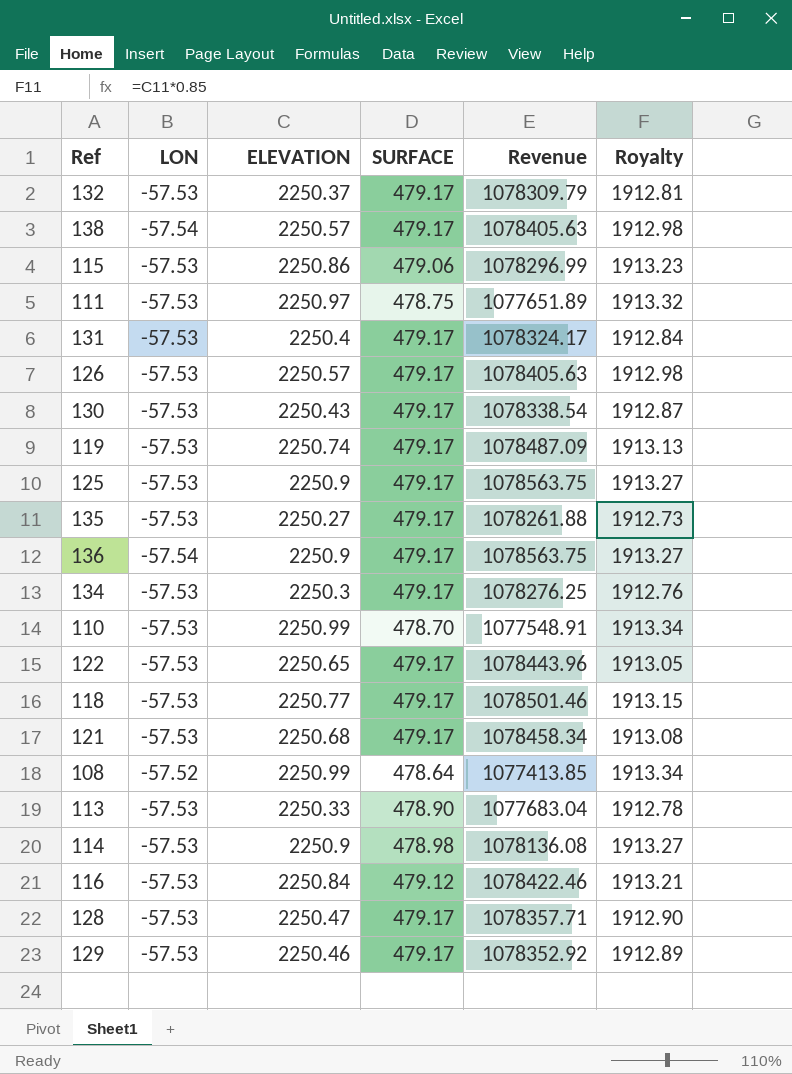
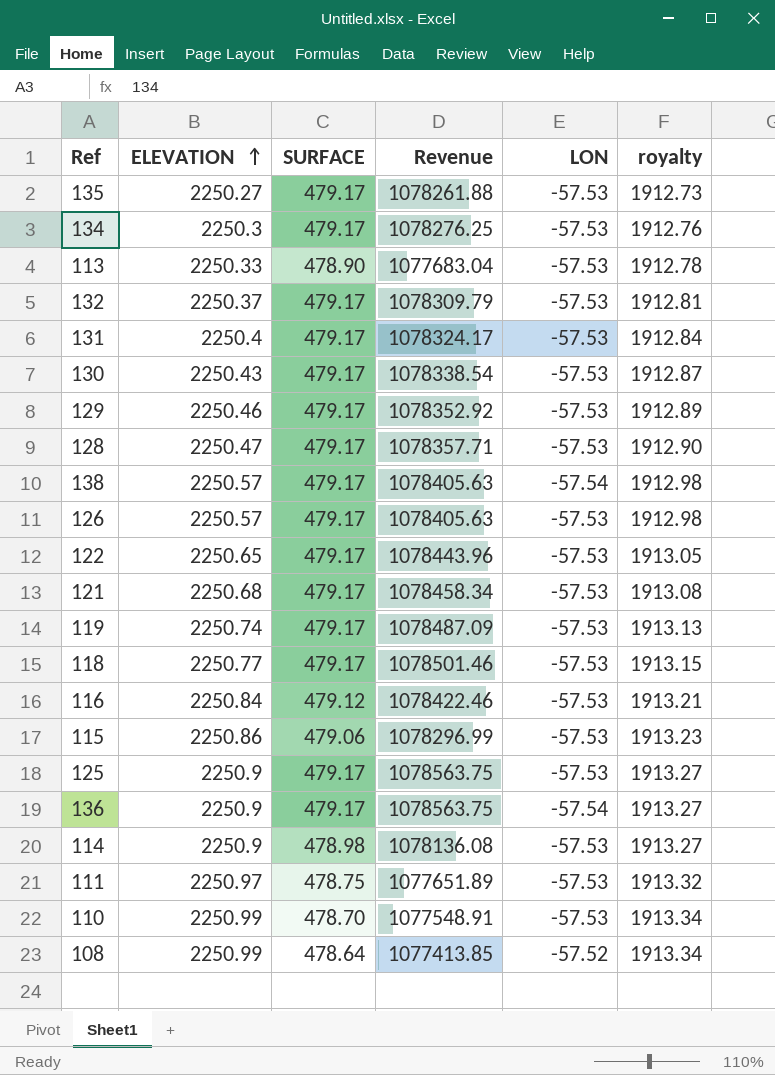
row order: none -> ELEVATION ascending
column LON | position: 2 -> 5
column name: Royalty -> royalty

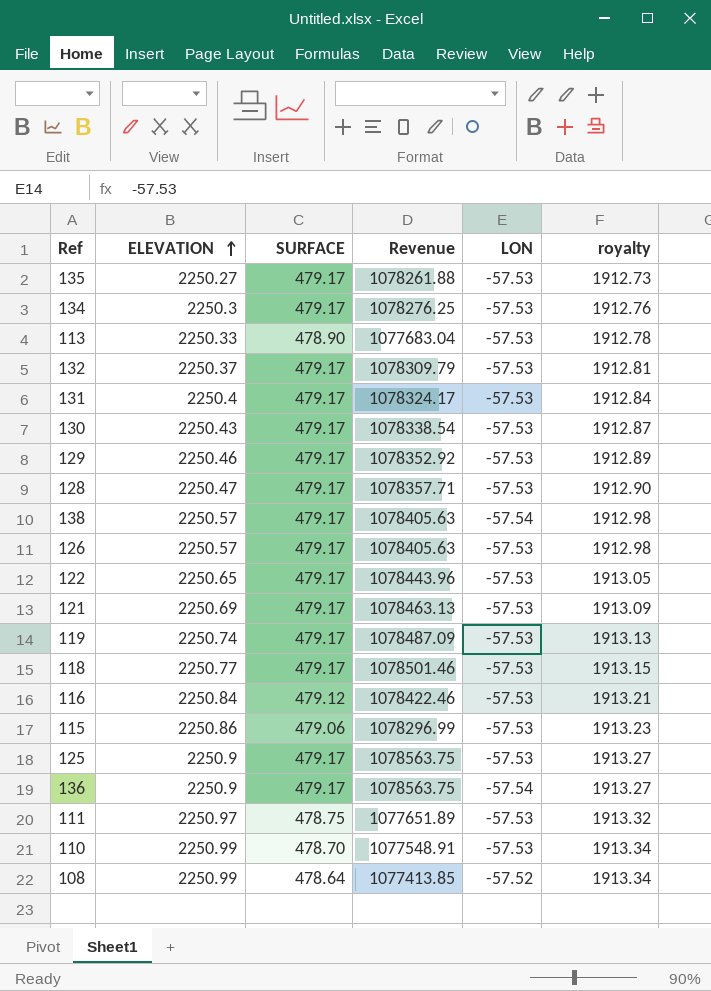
row 114: 2250.9 | 478.98 | 1078136.08 | -57.53 | 1913.27 -> none
121 | ELEVATION: 2250.68 -> 2250.69
121 | Revenue: 1078458.34 -> 1078463.13
121 | royalty: 1913.08 -> 1913.09

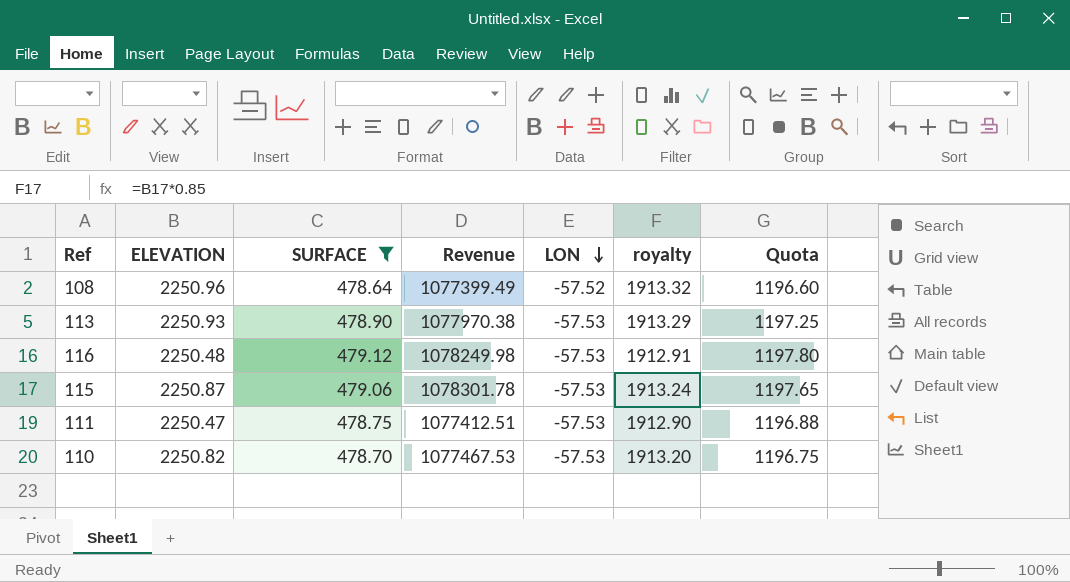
filter: none -> SURFACE != 479.17
row order: ELEVATION ascending -> LON descending
column Quota | formula: none -> [SURFACE] * 2.5
108 | ELEVATION: 2250.99 -> 2250.96
108 | Revenue: 1077413.85 -> 1077399.49
108 | royalty: 1913.34 -> 1913.32
113 | ELEVATION: 2250.33 -> 2250.93
113 | Revenue: 1077683.04 -> 1077970.38
113 | royalty: 1912.78 -> 1913.29
116 | ELEVATION: 2250.84 -> 2250.48
116 | Revenue: 1078422.46 -> 1078249.98
116 | royalty: 1913.21 -> 1912.91
115 | ELEVATION: 2250.86 -> 2250.87
115 | Revenue: 1078296.99 -> 1078301.78
115 | royalty: 1913.23 -> 1913.24
111 | ELEVATION: 2250.97 -> 2250.47
111 | Revenue: 1077651.89 -> 1077412.51
111 | royalty: 1913.32 -> 1912.90
110 | ELEVATION: 2250.99 -> 2250.82
110 | Revenue: 1077548.91 -> 1077467.53
110 | royalty: 1913.34 -> 1913.20

